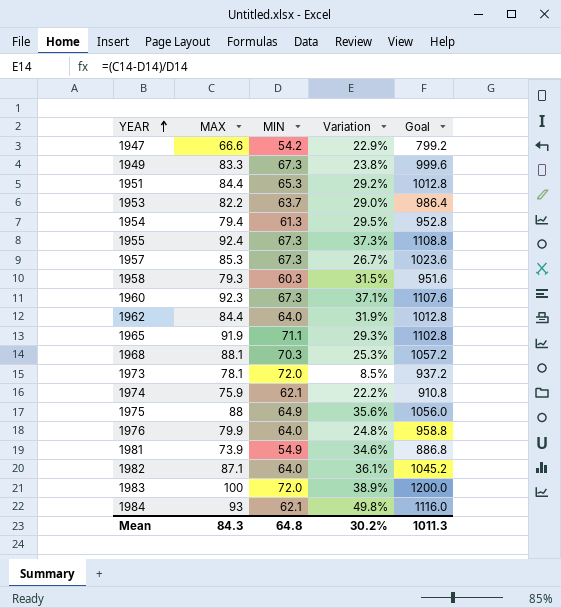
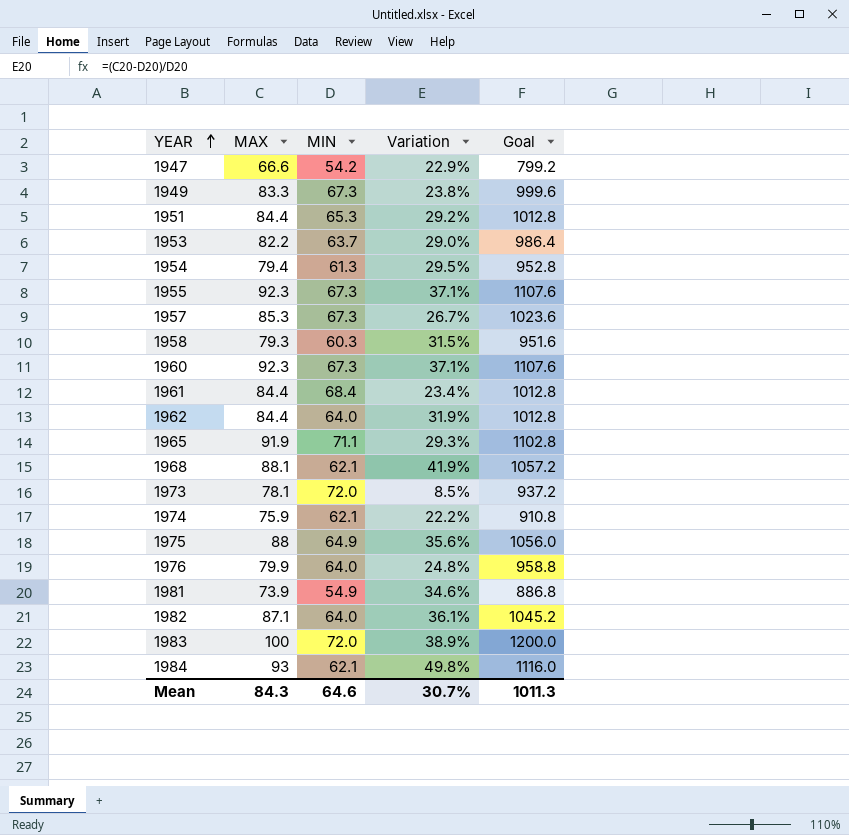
1955 | MAX: 92.4 -> 92.3
1955 | Variation: 37.3% -> 37.1%
1955 | Goal: 1108.8 -> 1107.6
row 1961: none -> 84.4 | 68.4 | 23.4% | 1012.8
1968 | MIN: 70.3 -> 62.1
1968 | Variation: 25.3% -> 41.9%
Mean | MIN: 64.8 -> 64.6
Mean | Variation: 30.2% -> 30.7%

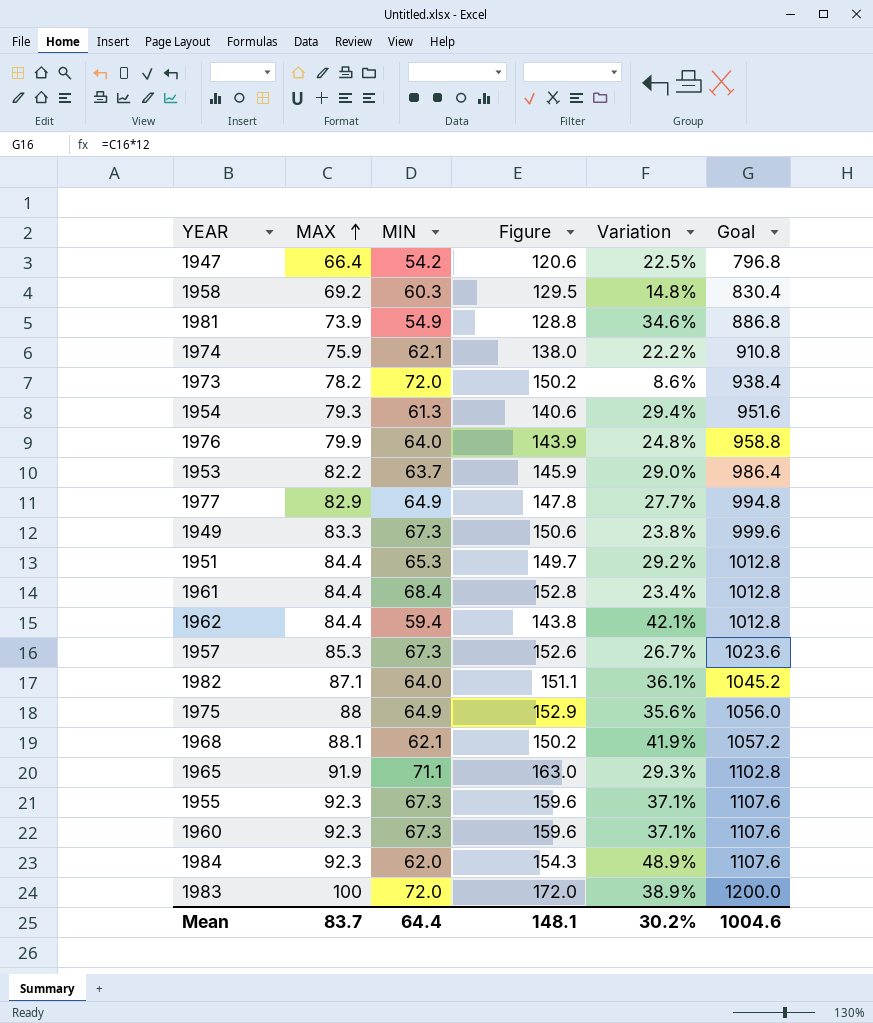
row order: YEAR ascending -> MAX ascending
column Figure | formula: none -> [MAX] + [MIN]
1947 | MAX: 66.6 -> 66.4
1947 | Variation: 22.9% -> 22.5%
1947 | Goal: 799.2 -> 796.8
1958 | MAX: 79.3 -> 69.2
1958 | Variation: 31.5% -> 14.8%
1958 | Goal: 951.6 -> 830.4
1973 | MAX: 78.1 -> 78.2
1973 | Variation: 8.5% -> 8.6%
1973 | Goal: 937.2 -> 938.4
1954 | MAX: 79.4 -> 79.3
1954 | Variation: 29.5% -> 29.4%
1954 | Goal: 952.8 -> 951.6
row 1977: none -> 82.9 | 64.9 | 147.8 | 27.7% | 994.8
1962 | MIN: 64.0 -> 59.4
1962 | Variation: 31.9% -> 42.1%
1984 | MAX: 93 -> 92.3
1984 | MIN: 62.1 -> 62.0
1984 | Variation: 49.8% -> 48.9%
1984 | Goal: 1116.0 -> 1107.6
Mean | MAX: 84.3 -> 83.7
Mean | MIN: 64.6 -> 64.4
Mean | Variation: 30.7% -> 30.2%
Mean | Goal: 1011.3 -> 1004.6

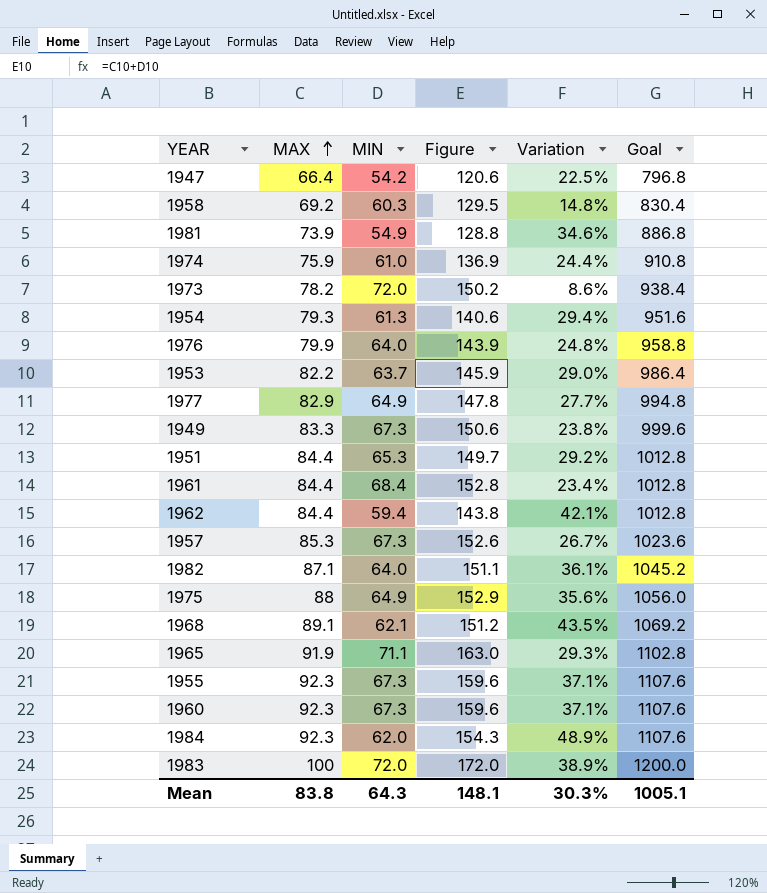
1974 | MIN: 62.1 -> 61.0
1974 | Figure: 138.0 -> 136.9
1974 | Variation: 22.2% -> 24.4%
1968 | MAX: 88.1 -> 89.1
1968 | Figure: 150.2 -> 151.2
1968 | Variation: 41.9% -> 43.5%
1968 | Goal: 1057.2 -> 1069.2
Mean | MAX: 83.7 -> 83.8
Mean | MIN: 64.4 -> 64.3
Mean | Variation: 30.2% -> 30.3%
Mean | Goal: 1004.6 -> 1005.1

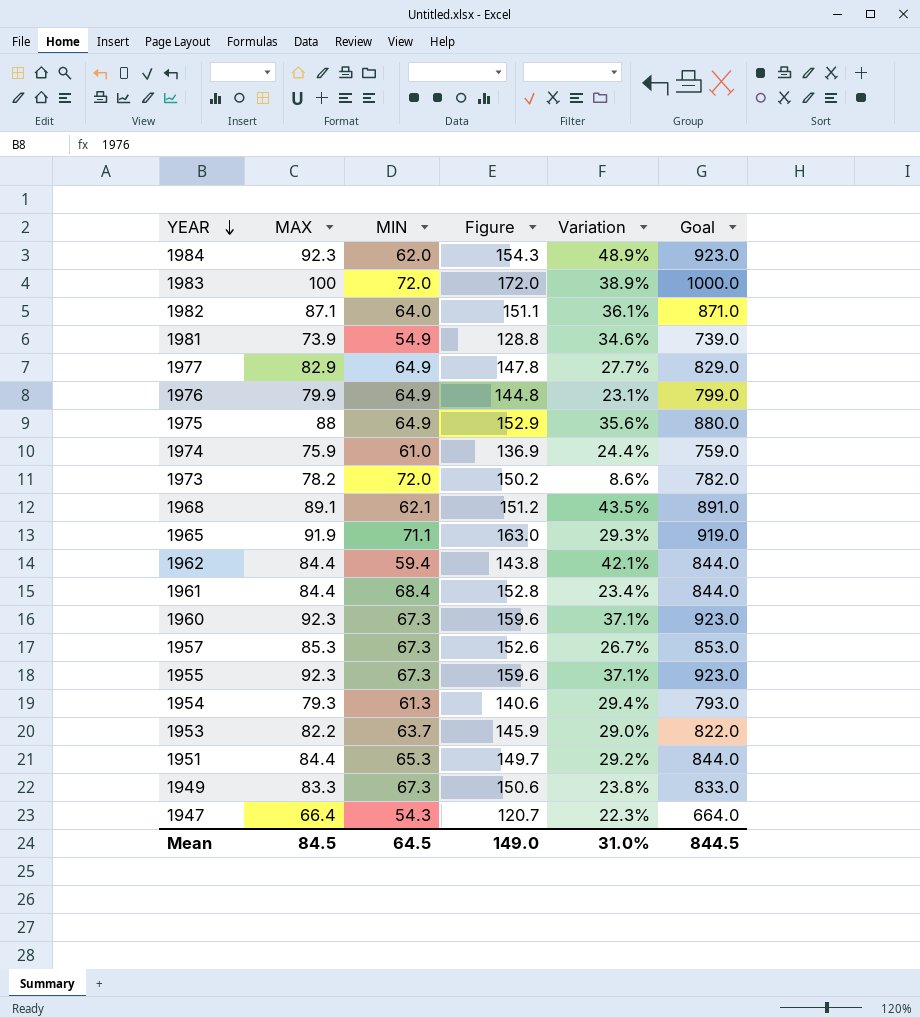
row order: MAX ascending -> YEAR descending
column Goal | formula: [MAX] * 12 -> [MAX] * 10
row 1958: 69.2 | 60.3 | 129.5 | 14.8% | 830.4 -> none
1976 | MIN: 64.0 -> 64.9
1976 | Figure: 143.9 -> 144.8
1976 | Variation: 24.8% -> 23.1%
1947 | MIN: 54.2 -> 54.3
1947 | Figure: 120.6 -> 120.7
1947 | Variation: 22.5% -> 22.3%
Mean | MAX: 83.8 -> 84.5
Mean | MIN: 64.3 -> 64.5
Mean | Figure: 148.1 -> 149.0
Mean | Variation: 30.3% -> 31.0%
Mean | Goal: 1005.1 -> 844.5

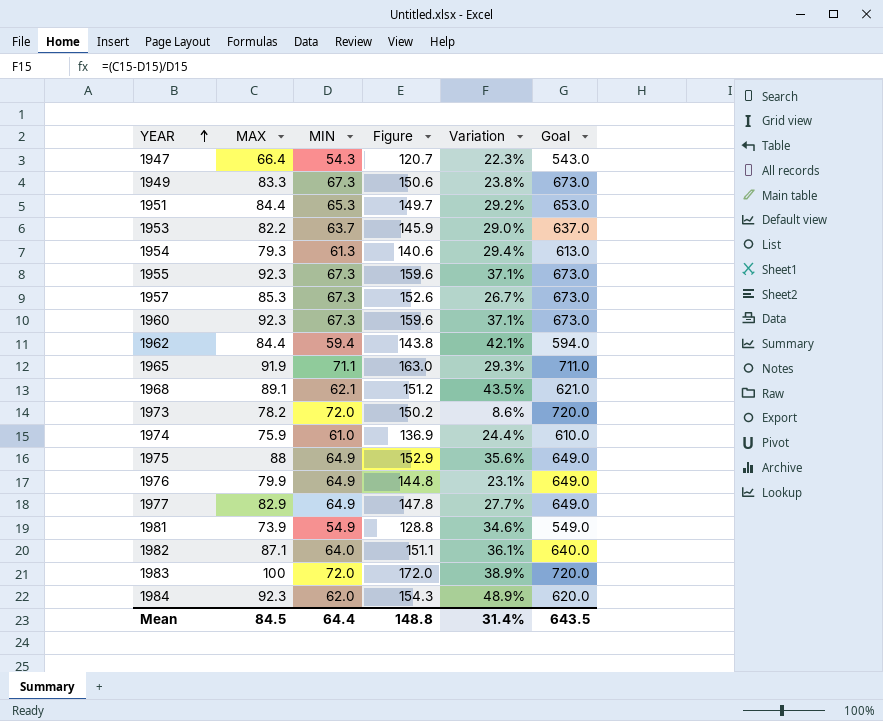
row order: YEAR descending -> YEAR ascending
column Goal | formula: [MAX] * 10 -> [MIN] * 10
row 1961: 84.4 | 68.4 | 152.8 | 23.4% | 844.0 -> none
Mean | MIN: 64.5 -> 64.4
Mean | Figure: 149.0 -> 148.8
Mean | Variation: 31.0% -> 31.4%
Mean | Goal: 844.5 -> 643.5

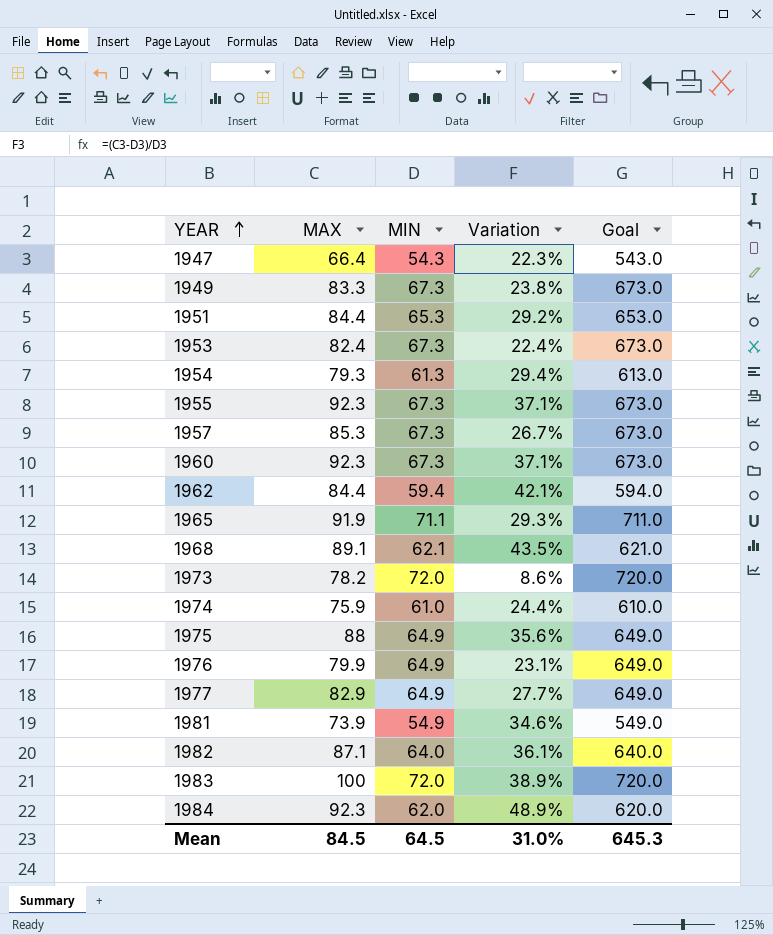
column Figure | formula: [MAX] + [MIN] -> none
1953 | MAX: 82.2 -> 82.4
1953 | MIN: 63.7 -> 67.3
1953 | Variation: 29.0% -> 22.4%
1953 | Goal: 637.0 -> 673.0
Mean | MIN: 64.4 -> 64.5
Mean | Variation: 31.4% -> 31.0%
Mean | Goal: 643.5 -> 645.3

